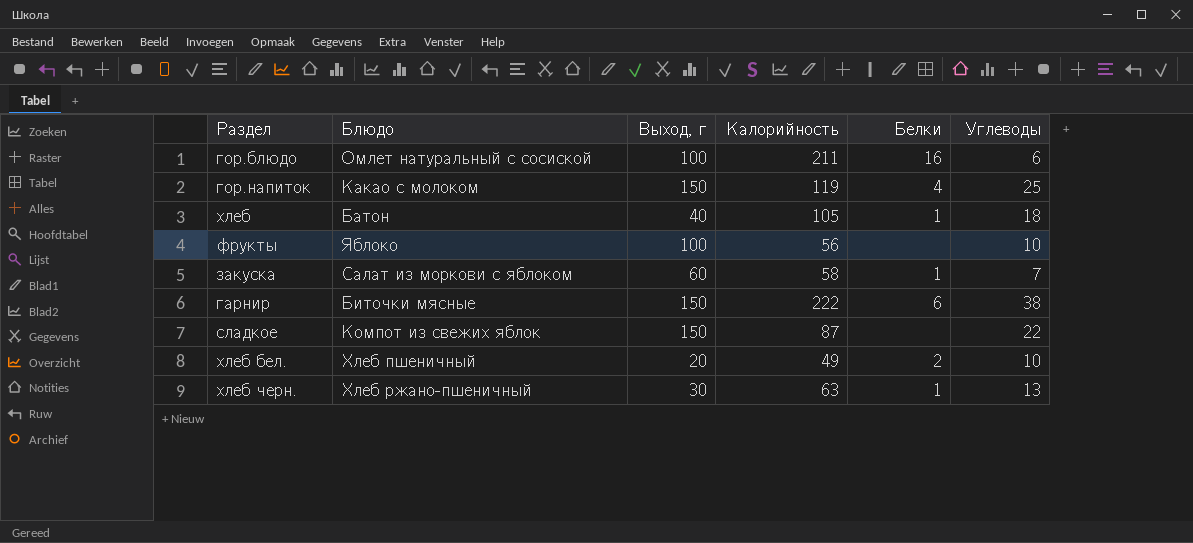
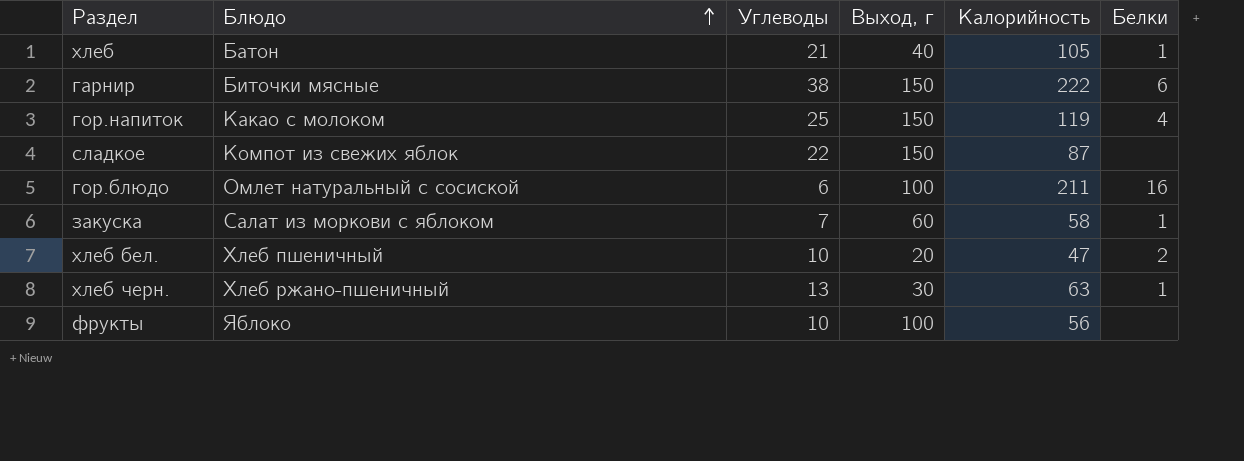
row order: none -> Блюдо ascending
column Углеводы | position: 6 -> 3
хлеб | Углеводы: 18 -> 21
хлеб бел. | Калорийность: 49 -> 47

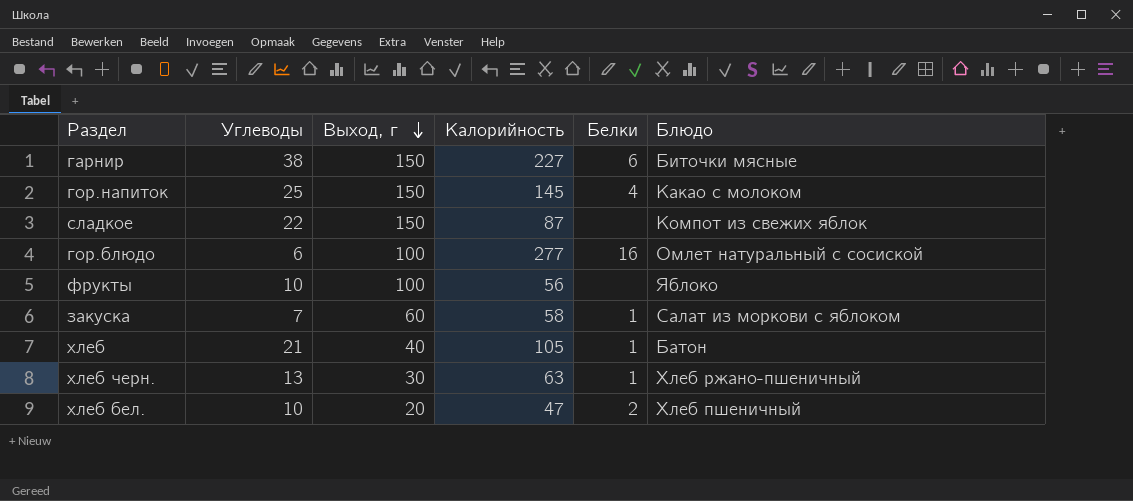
row order: Блюдо ascending -> Выход, г descending
column Блюдо | position: 2 -> 6
гарнир | Калорийность: 222 -> 227
гор.напиток | Калорийность: 119 -> 145
гор.блюдо | Калорийность: 211 -> 277

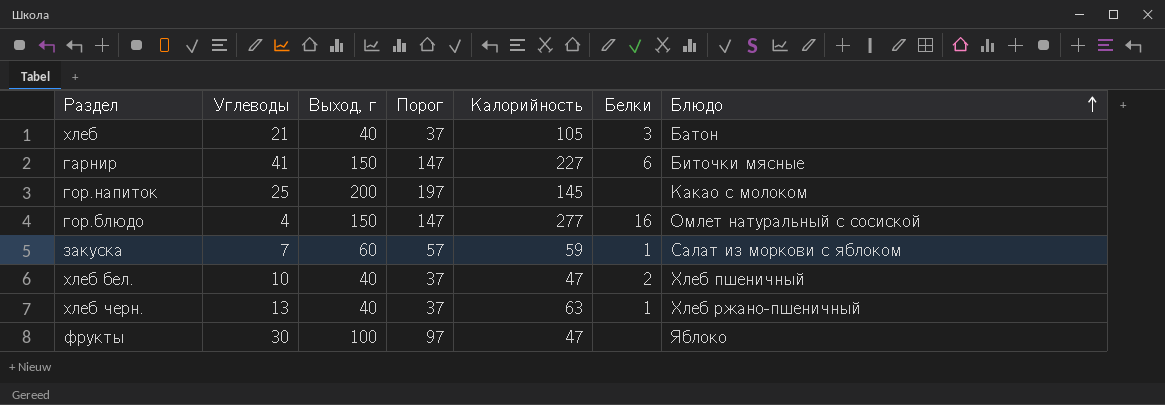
row order: Выход, г descending -> Блюдо ascending
column Порог | formula: none -> [Выход, г] - 3
row сладкое: 22 | 150 | 87 | none | Компот из свежих яблок -> none
хлеб | Белки: 1 -> 3
гарнир | Углеводы: 38 -> 41
гор.напиток | Выход, г: 150 -> 200
гор.напиток | Белки: 4 -> none
гор.блюдо | Углеводы: 6 -> 4
гор.блюдо | Выход, г: 100 -> 150
закуска | Калорийность: 58 -> 59
хлеб бел. | Выход, г: 20 -> 40
хлеб черн. | Выход, г: 30 -> 40
фрукты | Углеводы: 10 -> 30
фрукты | Калорийность: 56 -> 47

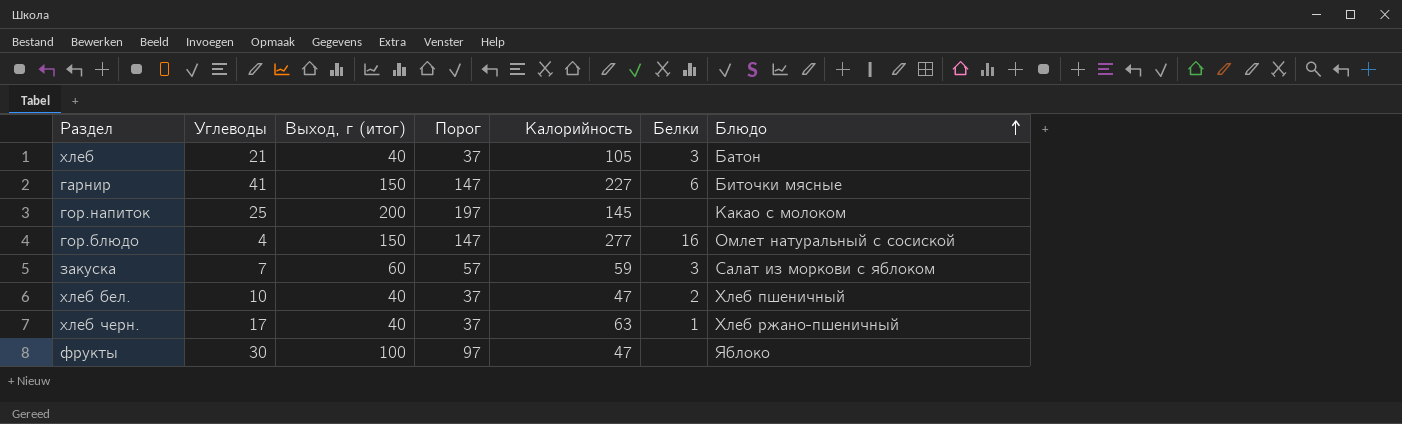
column name: Выход, г -> Выход, г (итог)
закуска | Белки: 1 -> 3
хлеб черн. | Углеводы: 13 -> 17

